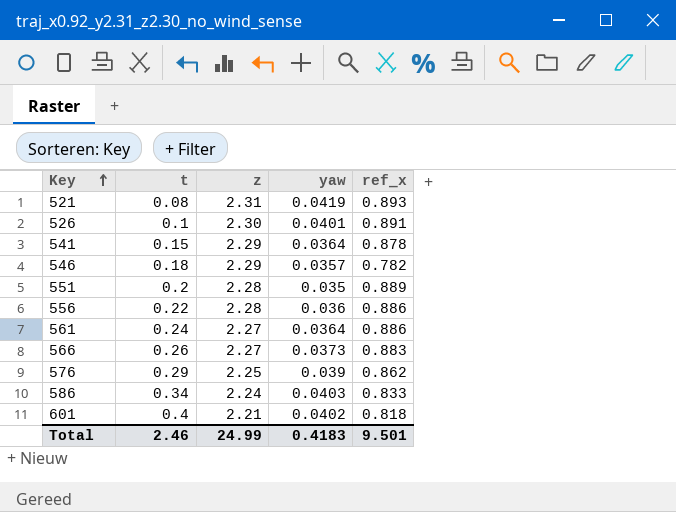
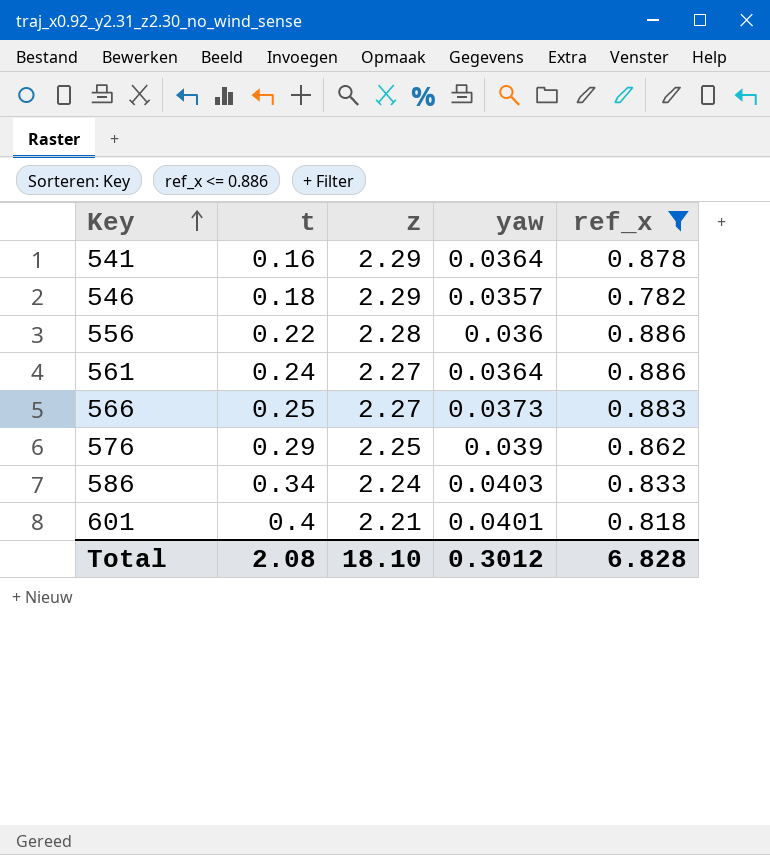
filter: none -> ref_x <= 0.886
541 | t: 0.15 -> 0.16
566 | t: 0.26 -> 0.25
601 | yaw: 0.0402 -> 0.0401
Total | t: 2.46 -> 2.08
Total | z: 24.99 -> 18.10
Total | yaw: 0.4183 -> 0.3012
Total | ref_x: 9.501 -> 6.828

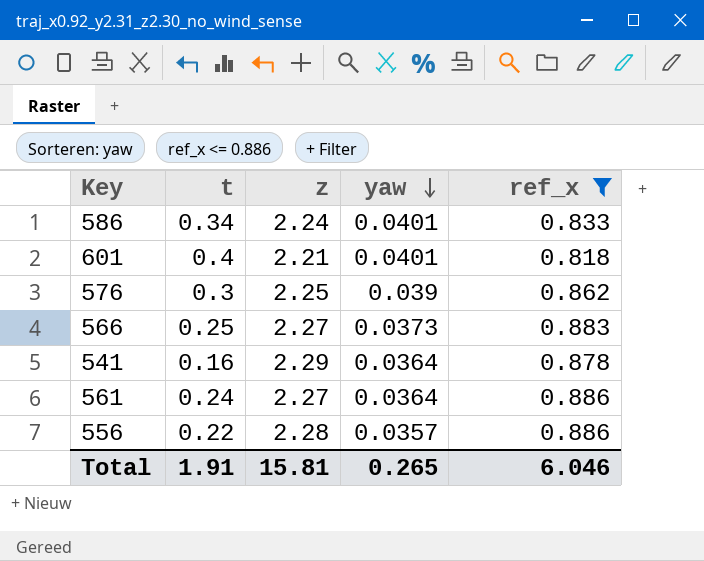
row order: Key ascending -> yaw descending
row 546: 0.18 | 2.29 | 0.0357 | 0.782 -> none
586 | yaw: 0.0403 -> 0.0401
576 | t: 0.29 -> 0.3
556 | yaw: 0.036 -> 0.0357
Total | t: 2.08 -> 1.91
Total | z: 18.10 -> 15.81
Total | yaw: 0.3012 -> 0.265
Total | ref_x: 6.828 -> 6.046

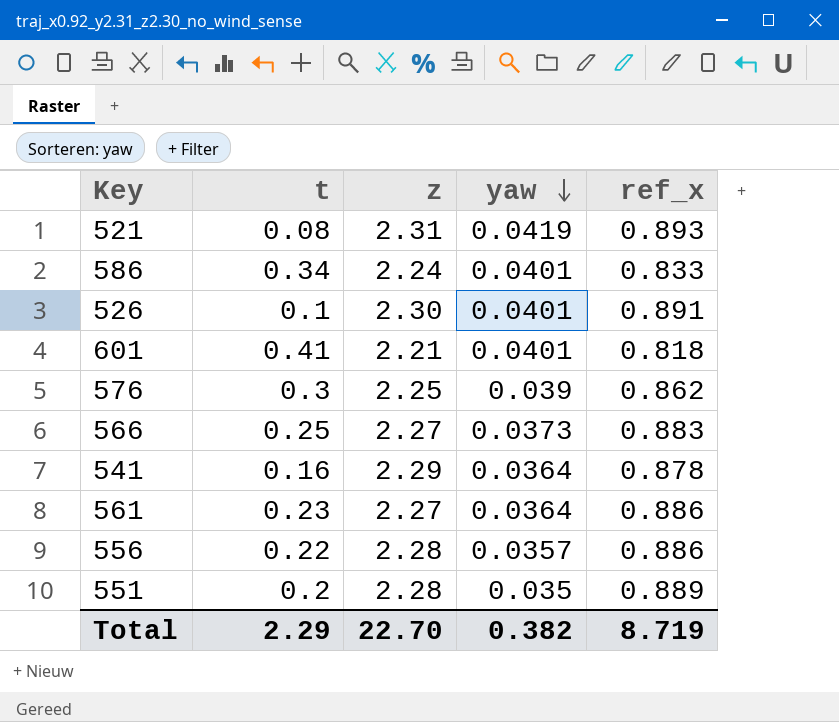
filter: ref_x <= 0.886 -> none
601 | t: 0.4 -> 0.41
561 | t: 0.24 -> 0.23
Total | t: 1.91 -> 2.29
Total | z: 15.81 -> 22.70
Total | yaw: 0.265 -> 0.382
Total | ref_x: 6.046 -> 8.719

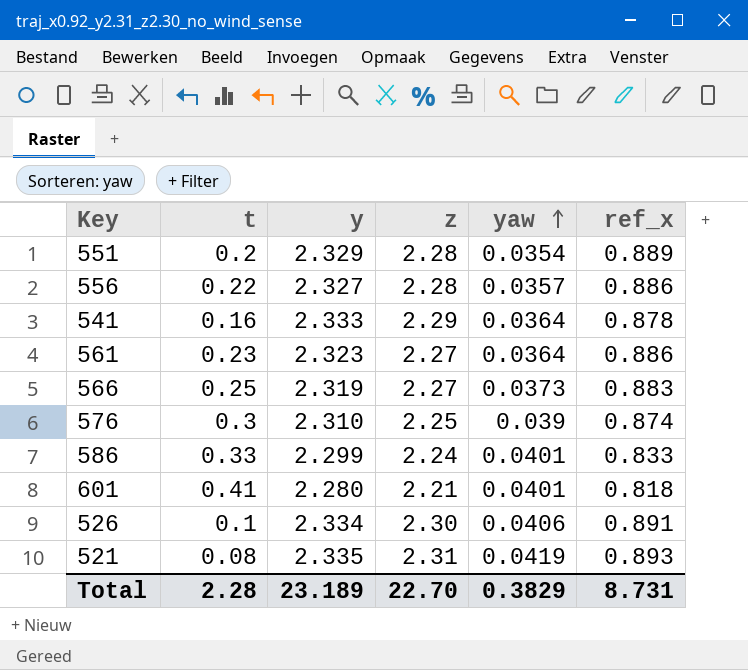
row order: yaw descending -> yaw ascending
column y | position: none -> 3
551 | yaw: 0.035 -> 0.0354
576 | ref_x: 0.862 -> 0.874
586 | t: 0.34 -> 0.33
526 | yaw: 0.0401 -> 0.0406
Total | t: 2.29 -> 2.28
Total | yaw: 0.382 -> 0.3829
Total | ref_x: 8.719 -> 8.731

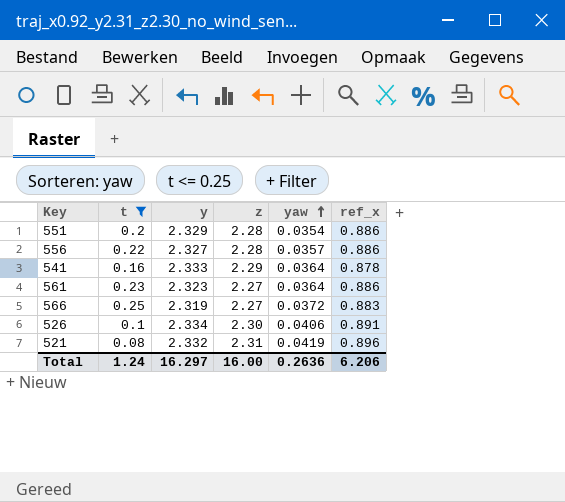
filter: none -> t <= 0.25
551 | ref_x: 0.889 -> 0.886
566 | yaw: 0.0373 -> 0.0372
521 | y: 2.335 -> 2.332
521 | ref_x: 0.893 -> 0.896
Total | t: 2.28 -> 1.24
Total | y: 23.189 -> 16.297
Total | z: 22.70 -> 16.00
Total | yaw: 0.3829 -> 0.2636
Total | ref_x: 8.731 -> 6.206

